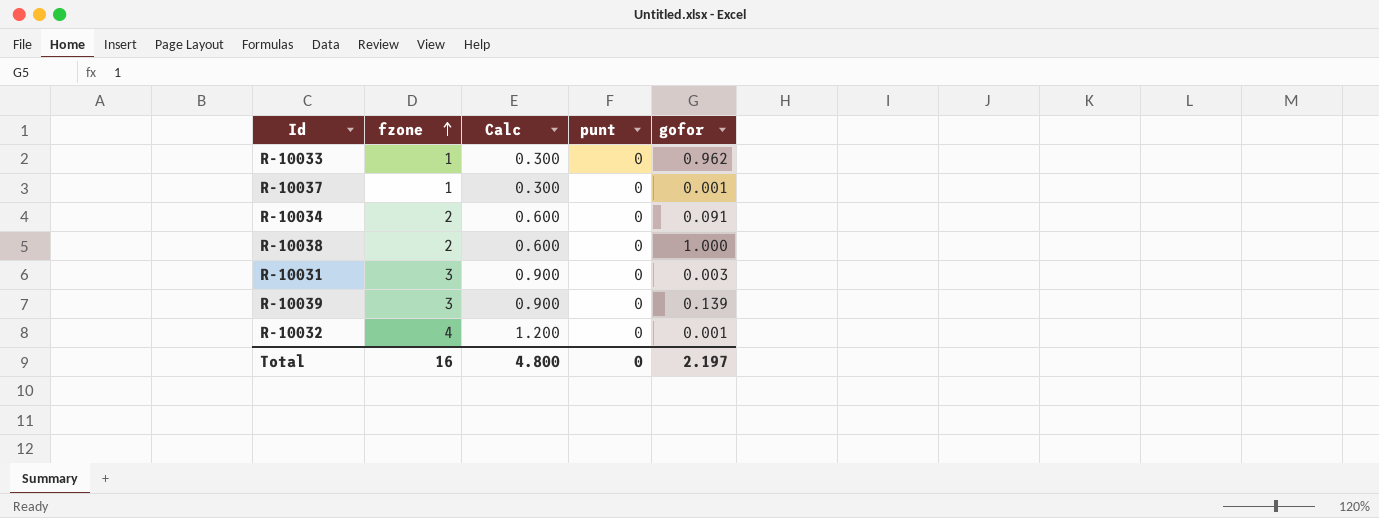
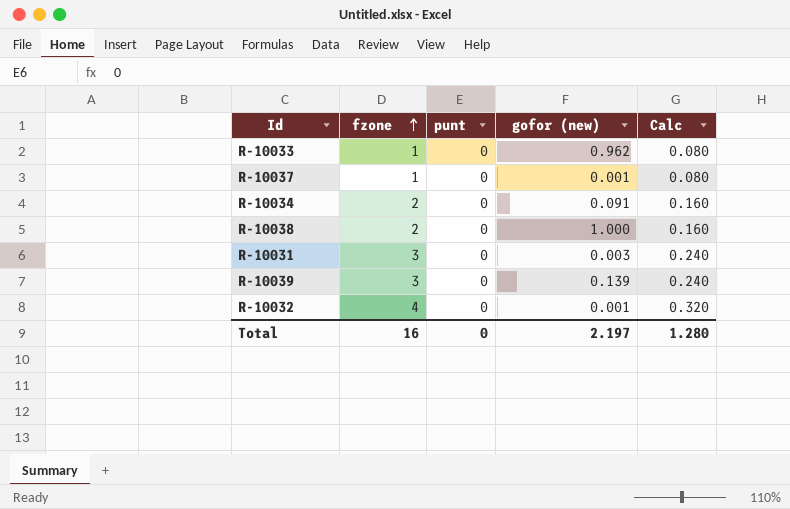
column name: gofor -> gofor (new)
column Calc | formula: [fzone] * 0.3 -> [fzone] * 0.08
column Calc | position: 3 -> 5
Total | Calc: 4.800 -> 1.280

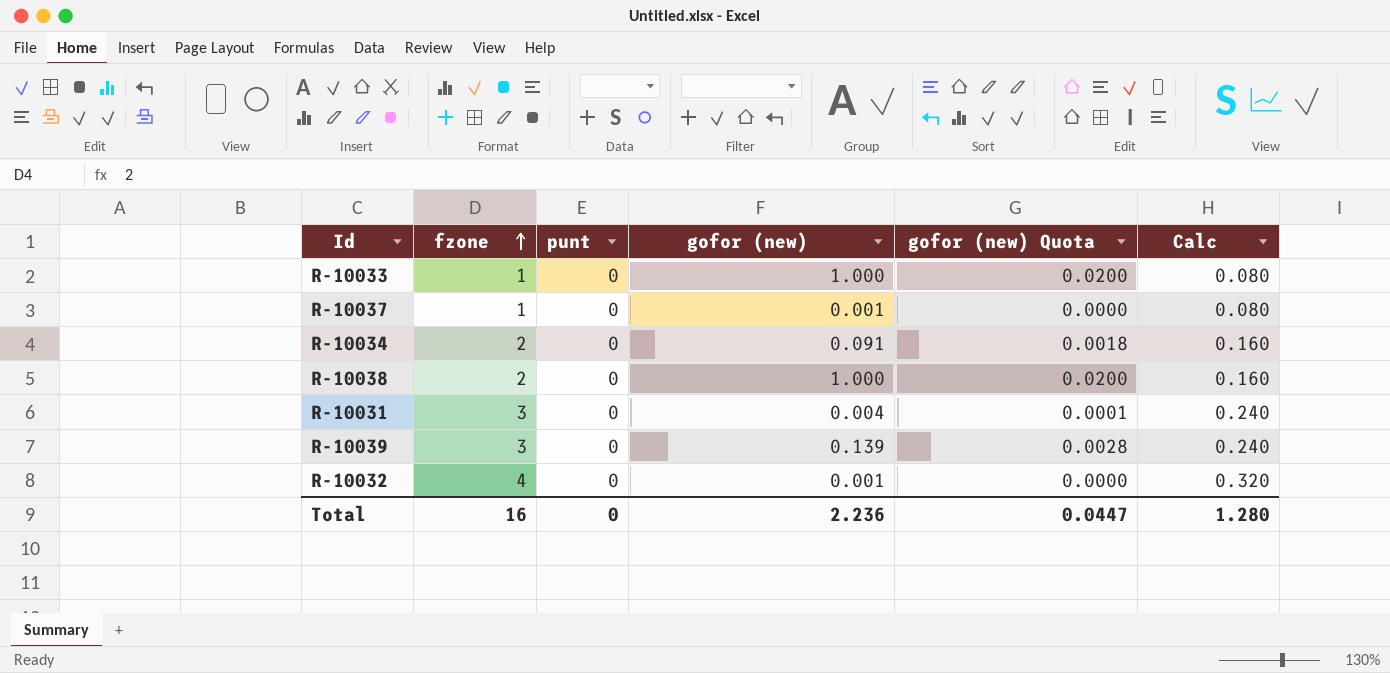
column gofor (new) Quota | formula: none -> [gofor (new)] * 0.02
R-10033 | gofor (new): 0.962 -> 1.000
R-10031 | gofor (new): 0.003 -> 0.004
Total | gofor (new): 2.197 -> 2.236

